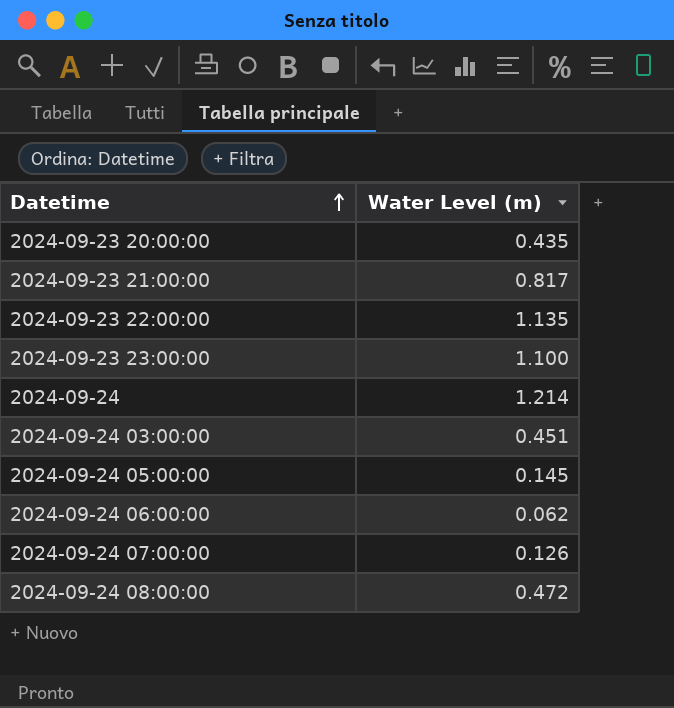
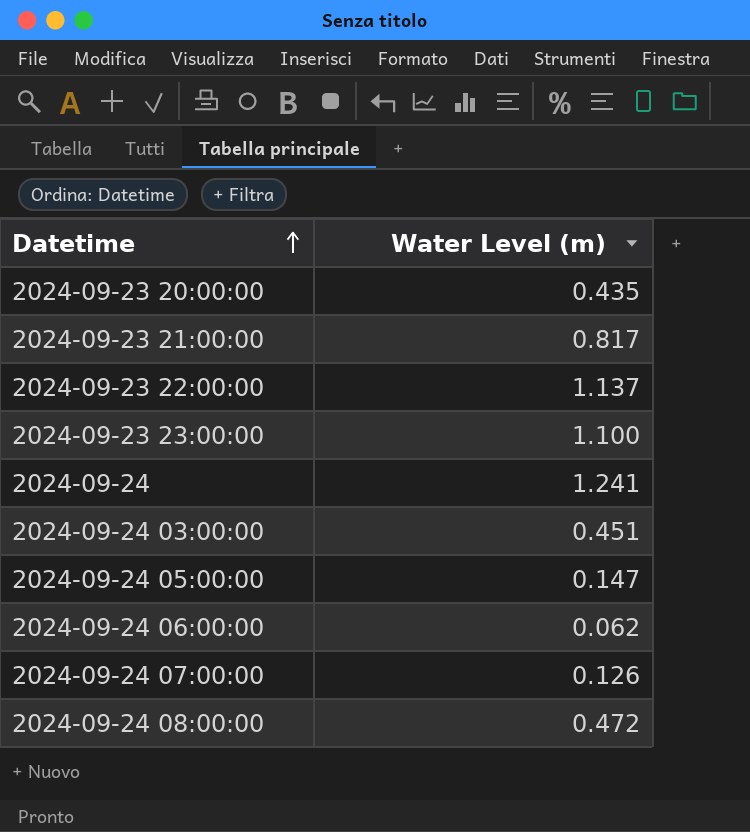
2024-09-23 22:00:00 | Water Level (m): 1.135 -> 1.137
2024-09-24 | Water Level (m): 1.214 -> 1.241
2024-09-24 05:00:00 | Water Level (m): 0.145 -> 0.147

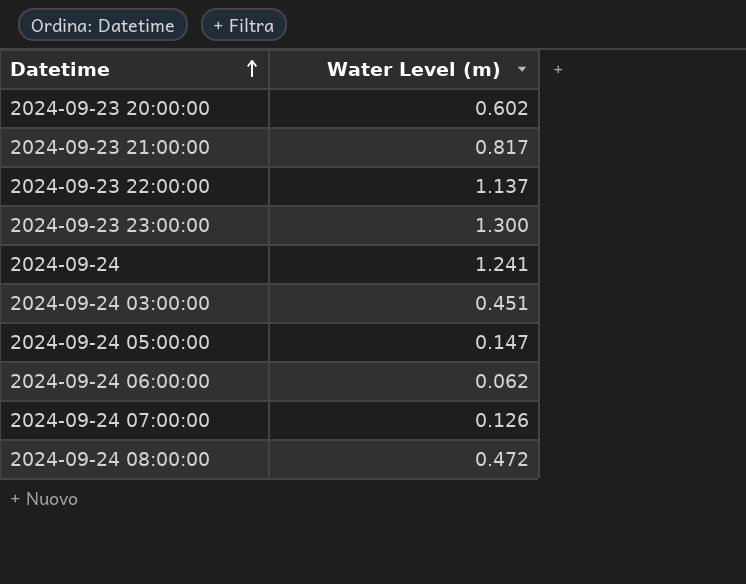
2024-09-23 20:00:00 | Water Level (m): 0.435 -> 0.602
2024-09-23 23:00:00 | Water Level (m): 1.100 -> 1.300

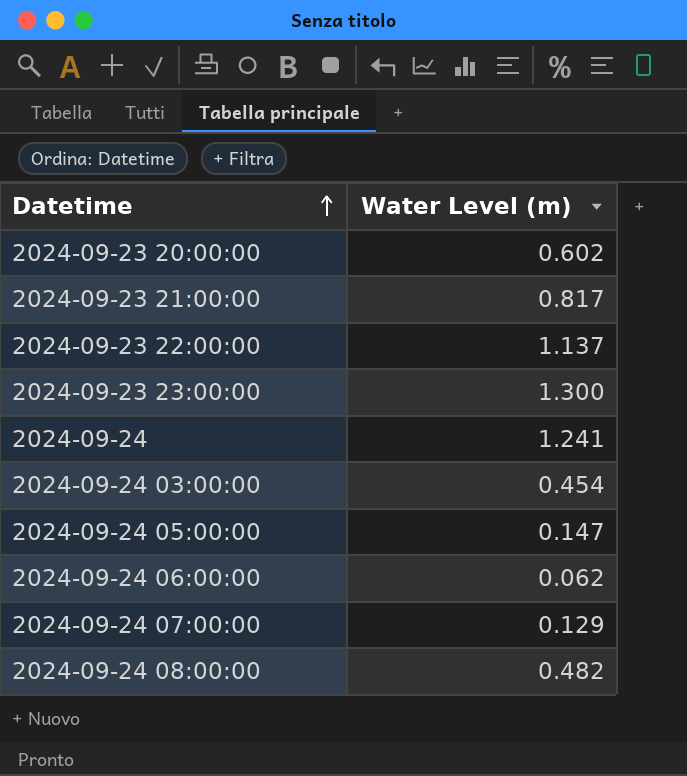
2024-09-24 03:00:00 | Water Level (m): 0.451 -> 0.454
2024-09-24 07:00:00 | Water Level (m): 0.126 -> 0.129
2024-09-24 08:00:00 | Water Level (m): 0.472 -> 0.482

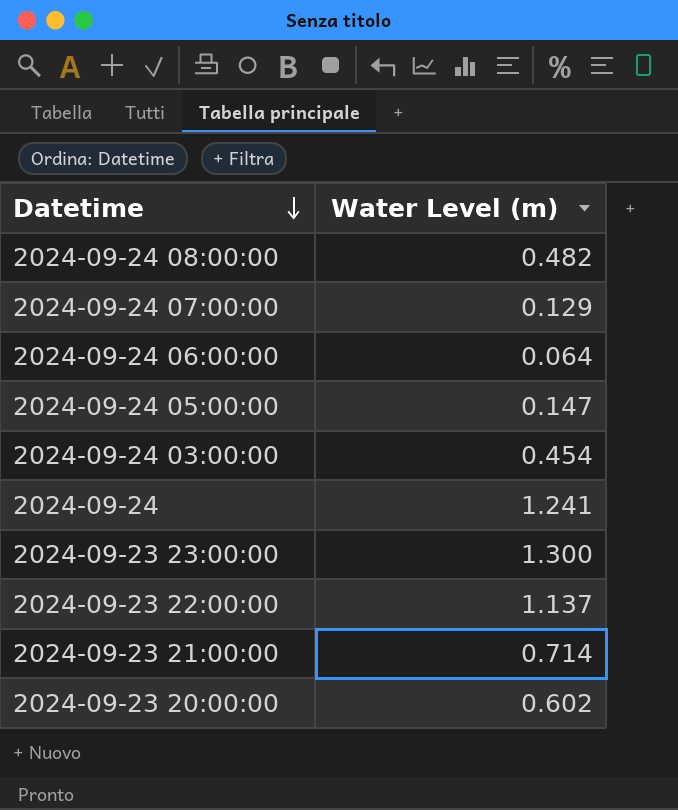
row order: Datetime ascending -> Datetime descending
2024-09-24 06:00:00 | Water Level (m): 0.062 -> 0.064
2024-09-23 21:00:00 | Water Level (m): 0.817 -> 0.714

